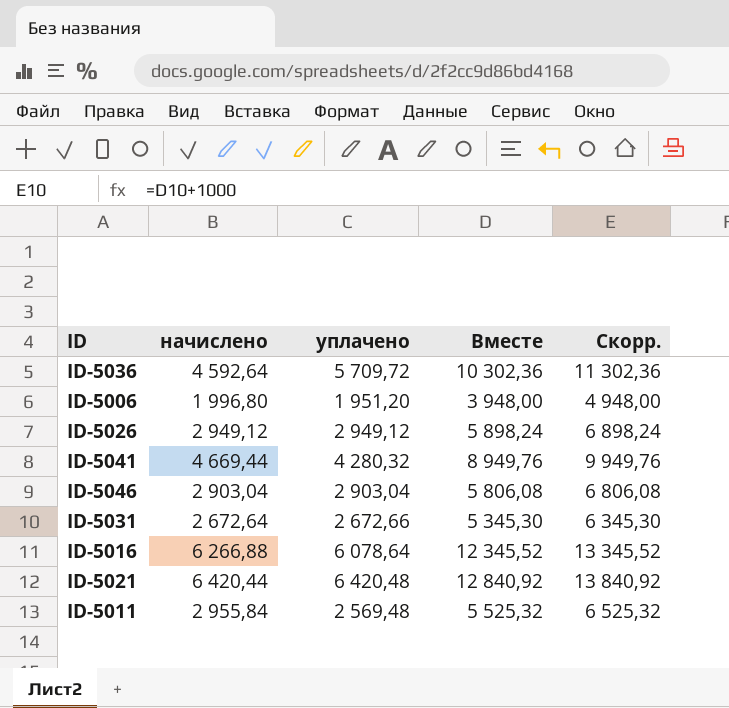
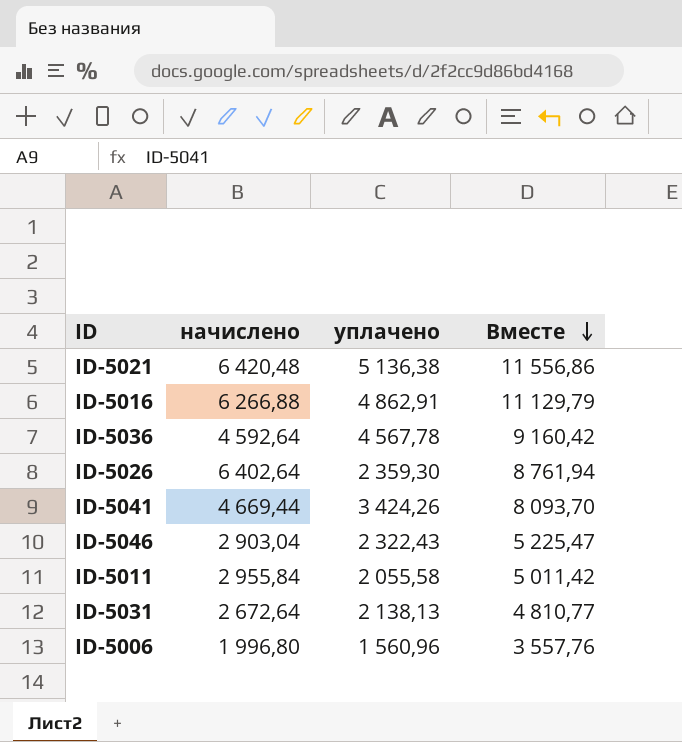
row order: none -> Вместе descending
column Скорр. | formula: [Вместе] + 1000 -> none
ID-5021 | начислено: 6 420,44 -> 6 420,48
ID-5021 | уплачено: 6 420,48 -> 5 136,38
ID-5021 | Вместе: 12 840,92 -> 11 556,86
ID-5016 | уплачено: 6 078,64 -> 4 862,91
ID-5016 | Вместе: 12 345,52 -> 11 129,79
ID-5036 | уплачено: 5 709,72 -> 4 567,78
ID-5036 | Вместе: 10 302,36 -> 9 160,42
ID-5026 | начислено: 2 949,12 -> 6 402,64
ID-5026 | уплачено: 2 949,12 -> 2 359,30
ID-5026 | Вместе: 5 898,24 -> 8 761,94
ID-5041 | уплачено: 4 280,32 -> 3 424,26
ID-5041 | Вместе: 8 949,76 -> 8 093,70
ID-5046 | уплачено: 2 903,04 -> 2 322,43
ID-5046 | Вместе: 5 806,08 -> 5 225,47
ID-5011 | уплачено: 2 569,48 -> 2 055,58
ID-5011 | Вместе: 5 525,32 -> 5 011,42
ID-5031 | уплачено: 2 672,66 -> 2 138,13
ID-5031 | Вместе: 5 345,30 -> 4 810,77
ID-5006 | уплачено: 1 951,20 -> 1 560,96
ID-5006 | Вместе: 3 948,00 -> 3 557,76

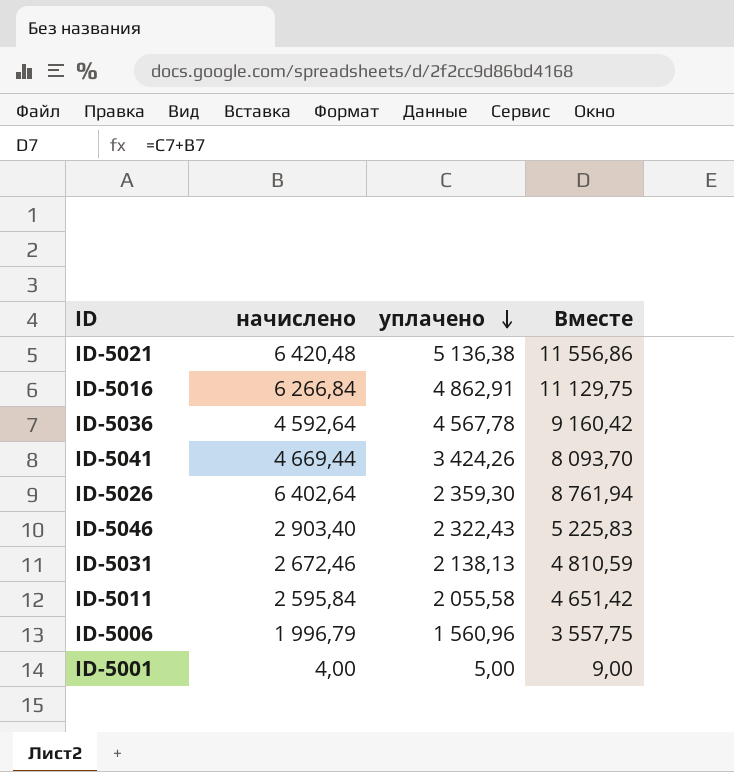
row order: Вместе descending -> уплачено descending
ID-5016 | начислено: 6 266,88 -> 6 266,84
ID-5016 | Вместе: 11 129,79 -> 11 129,75
ID-5046 | начислено: 2 903,04 -> 2 903,40
ID-5046 | Вместе: 5 225,47 -> 5 225,83
ID-5031 | начислено: 2 672,64 -> 2 672,46
ID-5031 | Вместе: 4 810,77 -> 4 810,59
ID-5011 | начислено: 2 955,84 -> 2 595,84
ID-5011 | Вместе: 5 011,42 -> 4 651,42
ID-5006 | начислено: 1 996,80 -> 1 996,79
ID-5006 | Вместе: 3 557,76 -> 3 557,75
row ID-5001: none -> 4,00 | 5,00 | 9,00

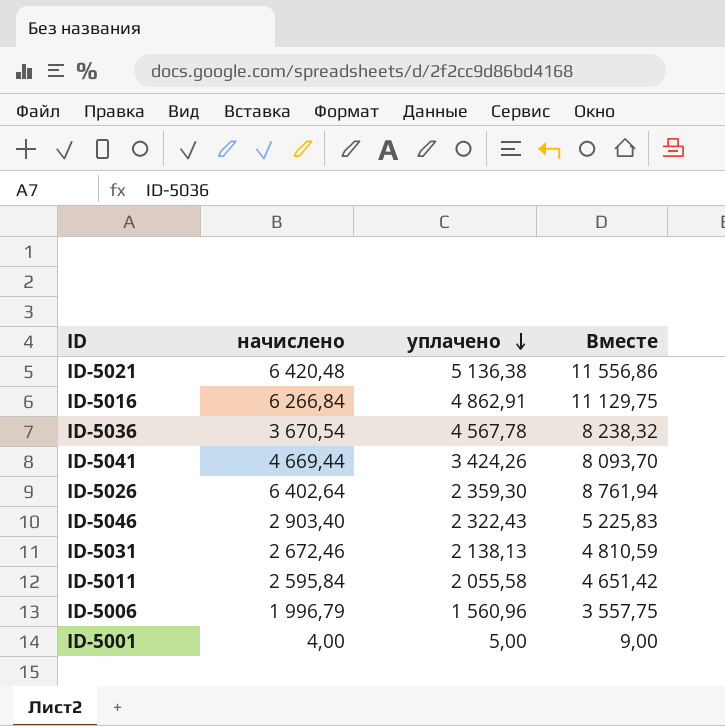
ID-5036 | начислено: 4 592,64 -> 3 670,54
ID-5036 | Вместе: 9 160,42 -> 8 238,32

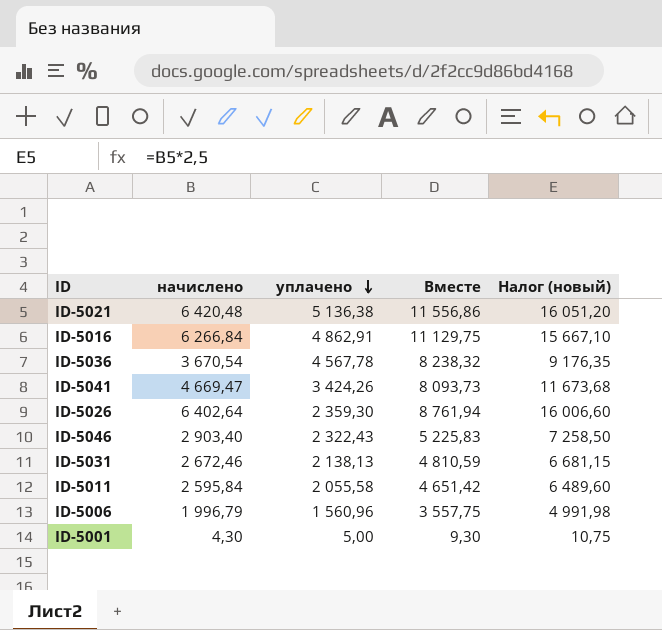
column Налог (новый) | formula: none -> [начислено] * 2,5
ID-5041 | начислено: 4 669,44 -> 4 669,47
ID-5041 | Вместе: 8 093,70 -> 8 093,73
ID-5001 | начислено: 4,00 -> 4,30
ID-5001 | Вместе: 9,00 -> 9,30

